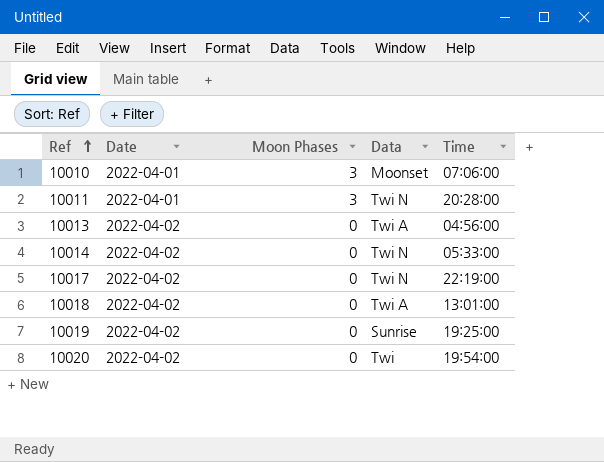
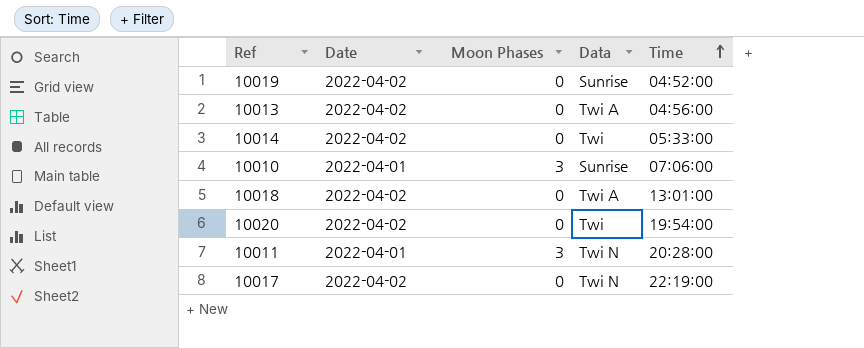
row order: Ref ascending -> Time ascending
10019 | Time: 19:25:00 -> 04:52:00
10014 | Data: Twi N -> Twi
10010 | Data: Moonset -> Sunrise

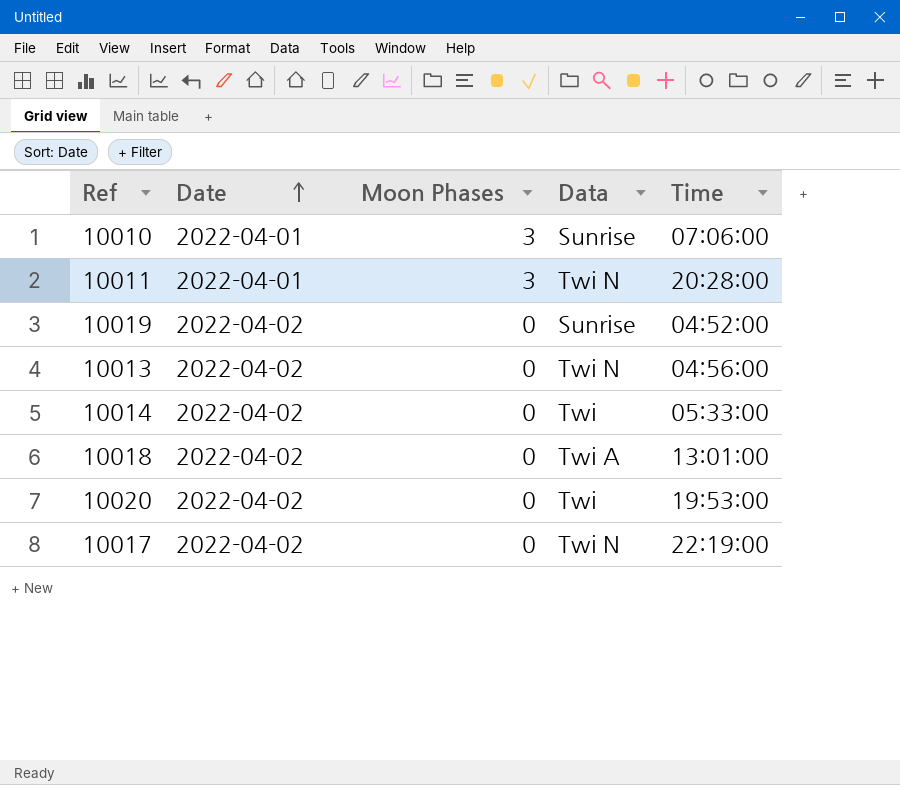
row order: Time ascending -> Date ascending
10013 | Data: Twi A -> Twi N
10020 | Time: 19:54:00 -> 19:53:00

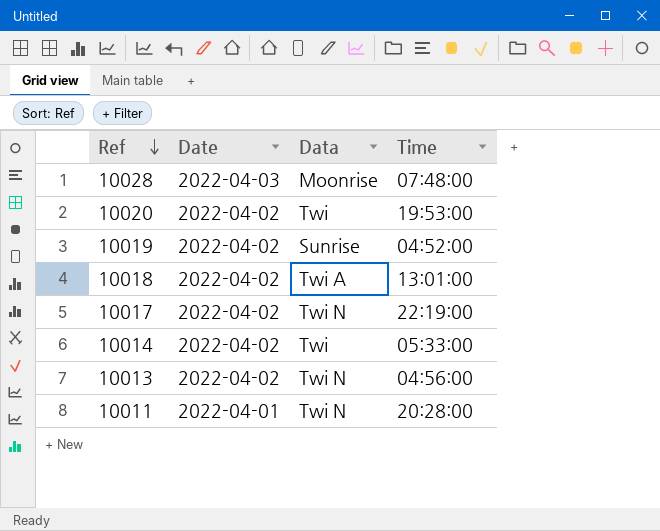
row order: Date ascending -> Ref descending
column Moon Phases | position: 3 -> none
row 10010: 2022-04-01 | 3 | Sunrise | 07:06:00 -> none
row 10028: none -> 2022-04-03 | Moonrise | 07:48:00

